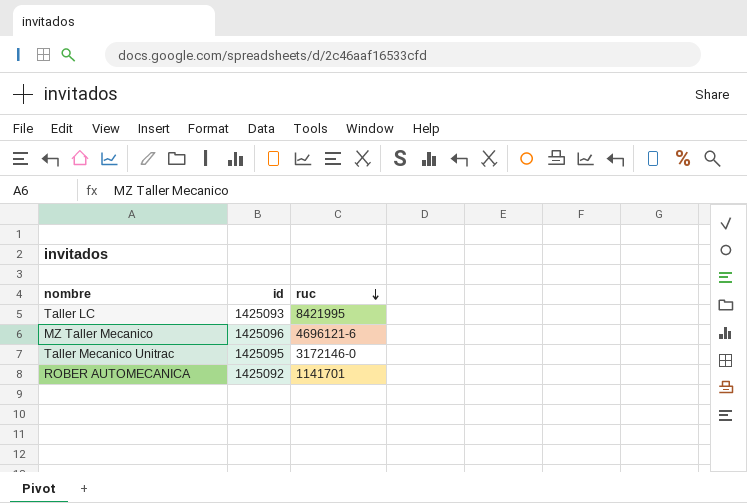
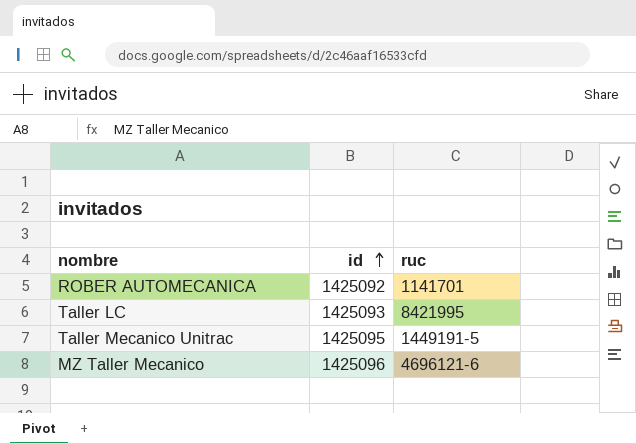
row order: ruc descending -> id ascending
Taller Mecanico Unitrac | ruc: 3172146-0 -> 1449191-5

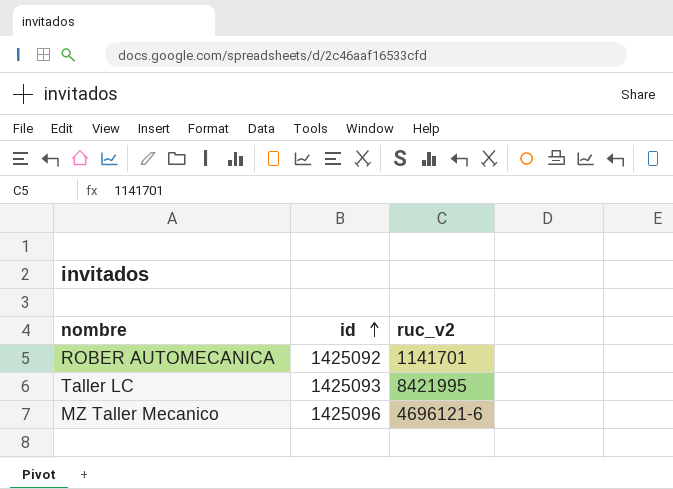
column name: ruc -> ruc_v2
row Taller Mecanico Unitrac: 1425095 | 1449191-5 -> none

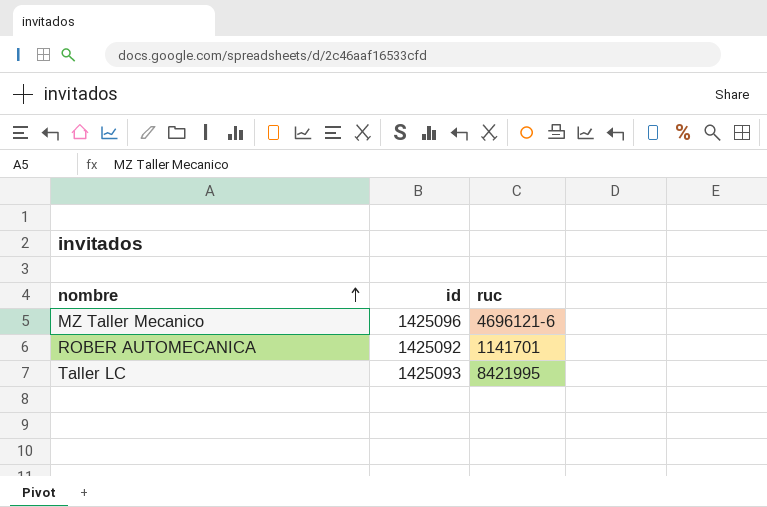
row order: id ascending -> nombre ascending
column name: ruc_v2 -> ruc

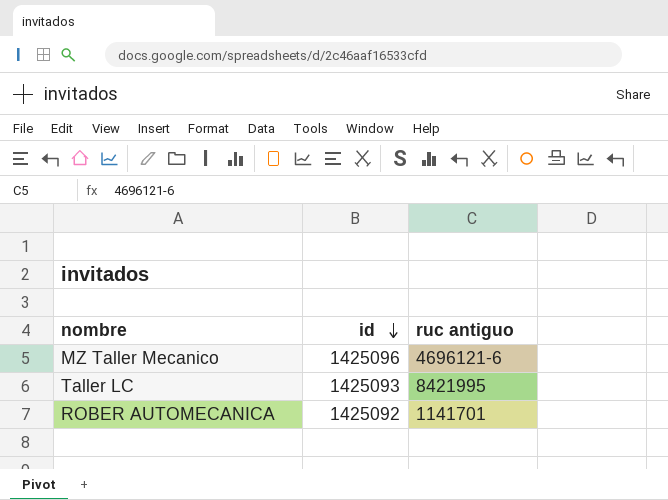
row order: nombre ascending -> id descending
column name: ruc -> ruc antiguo

